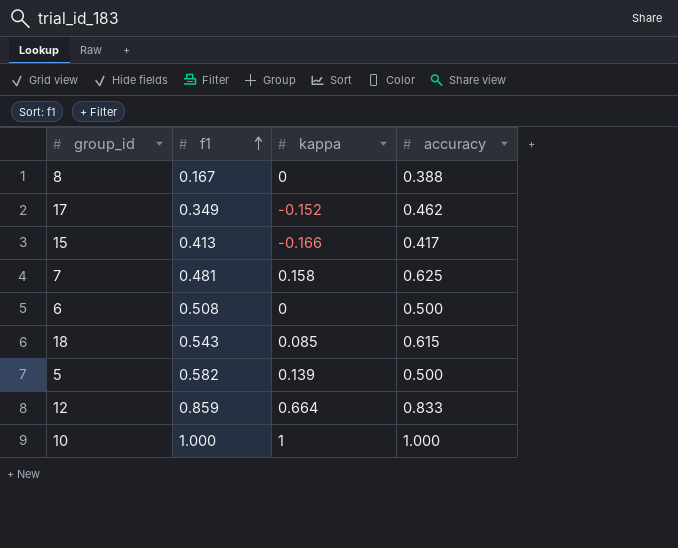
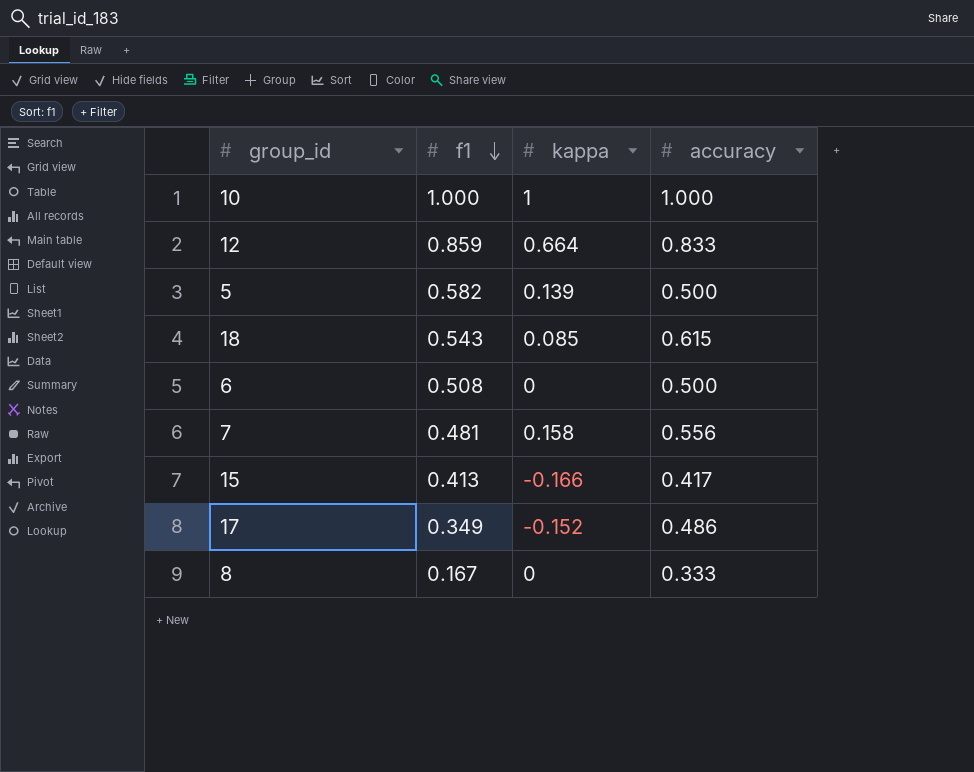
row order: f1 ascending -> f1 descending
7 | accuracy: 0.625 -> 0.556
17 | accuracy: 0.462 -> 0.486
8 | accuracy: 0.388 -> 0.333

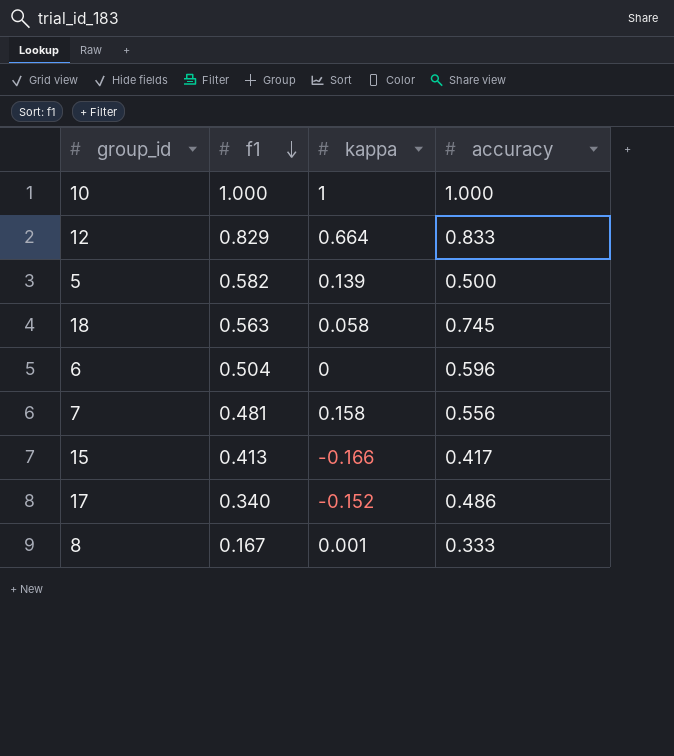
12 | f1: 0.859 -> 0.829
18 | f1: 0.543 -> 0.563
18 | kappa: 0.085 -> 0.058
18 | accuracy: 0.615 -> 0.745
6 | f1: 0.508 -> 0.504
6 | accuracy: 0.500 -> 0.596
17 | f1: 0.349 -> 0.340
8 | kappa: 0 -> 0.001

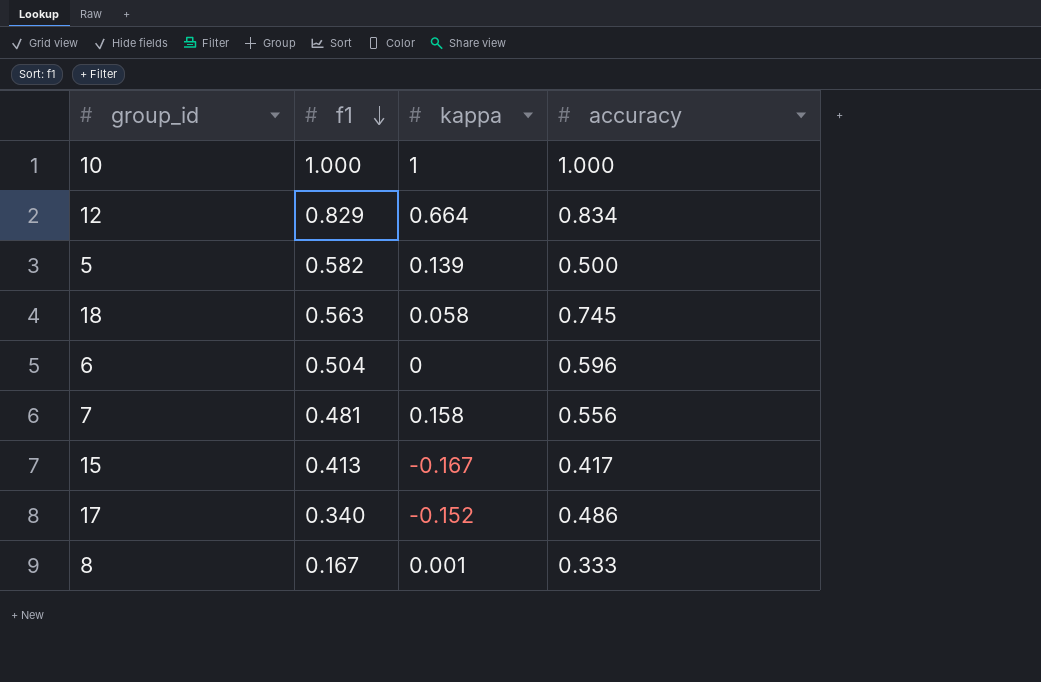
12 | accuracy: 0.833 -> 0.834
15 | kappa: -0.166 -> -0.167

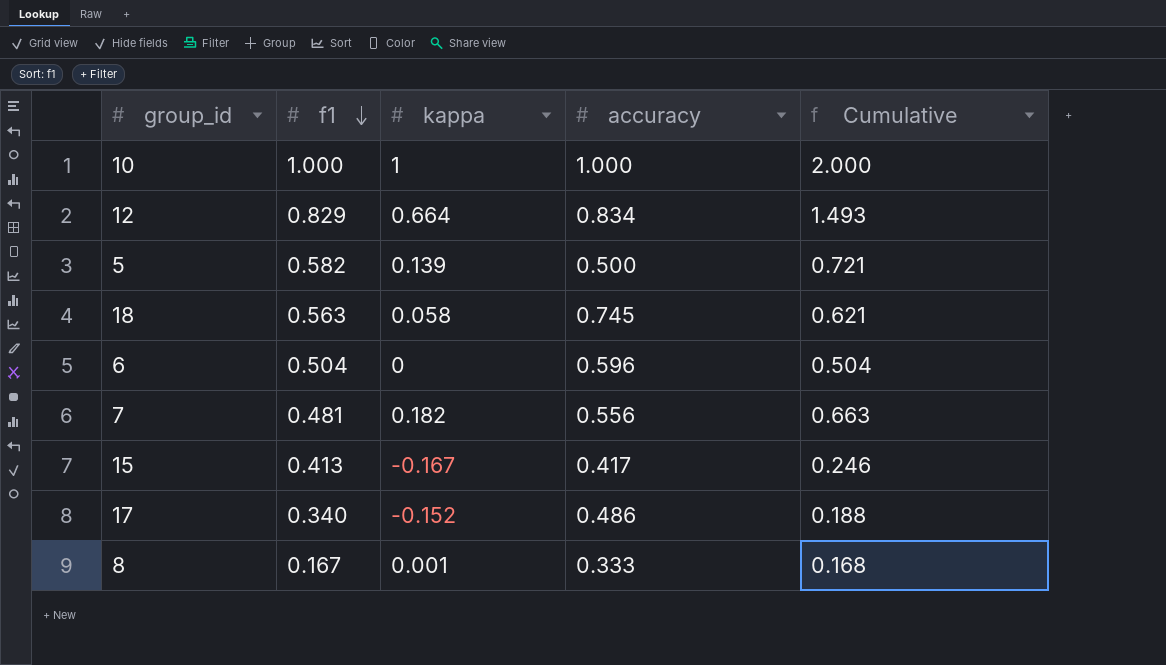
column Cumulative | formula: none -> [f1] + [kappa]
7 | kappa: 0.158 -> 0.182

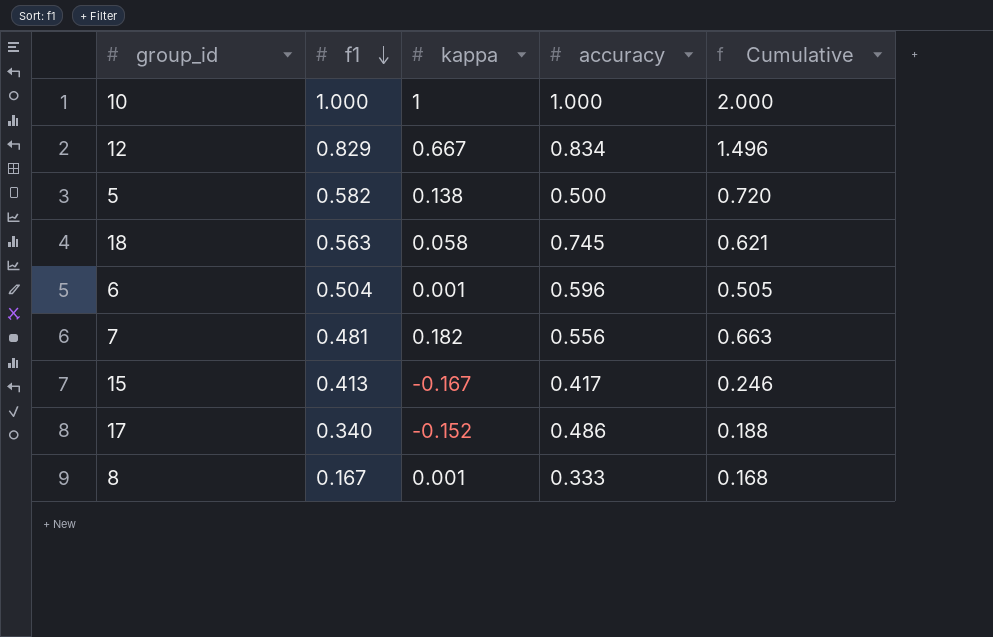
12 | kappa: 0.664 -> 0.667
12 | Cumulative: 1.493 -> 1.496
5 | kappa: 0.139 -> 0.138
5 | Cumulative: 0.721 -> 0.720
6 | kappa: 0 -> 0.001
6 | Cumulative: 0.504 -> 0.505

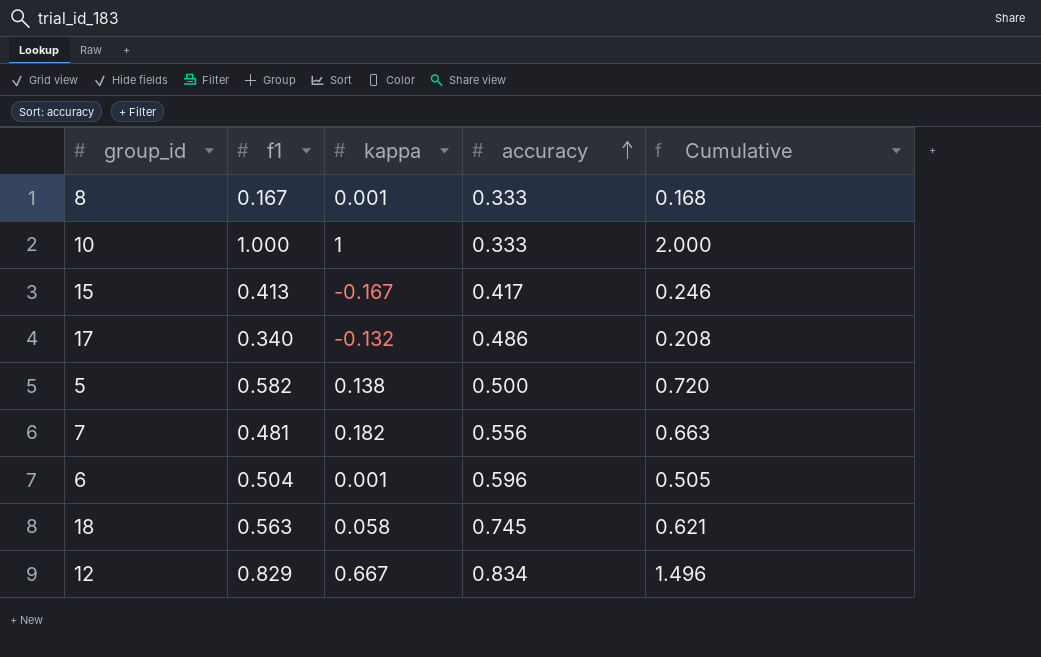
row order: f1 descending -> accuracy ascending
10 | accuracy: 1.000 -> 0.333
17 | kappa: -0.152 -> -0.132
17 | Cumulative: 0.188 -> 0.208

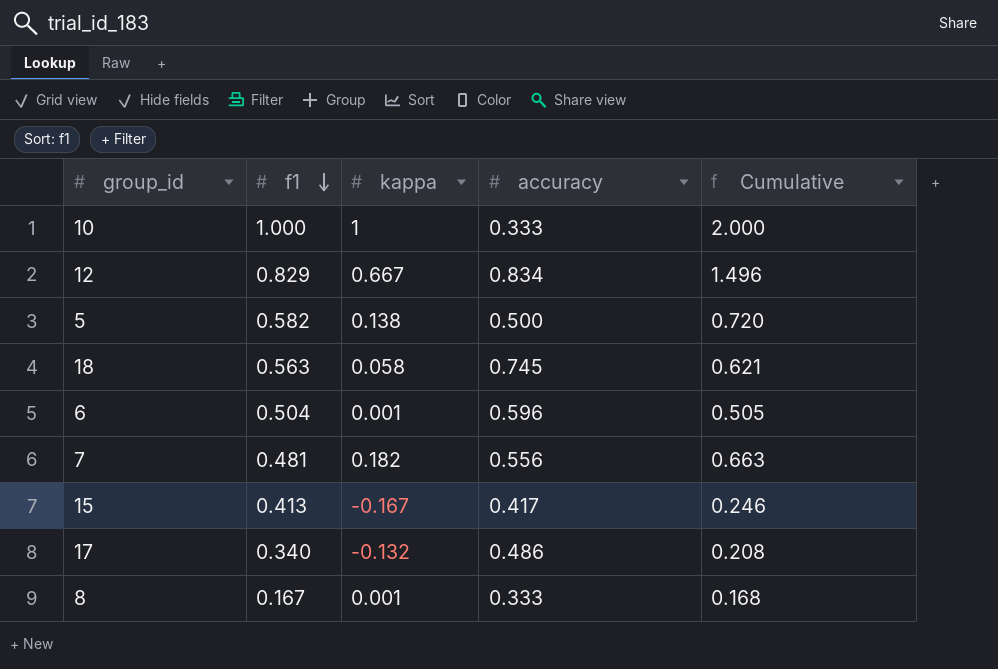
row order: accuracy ascending -> f1 descending

